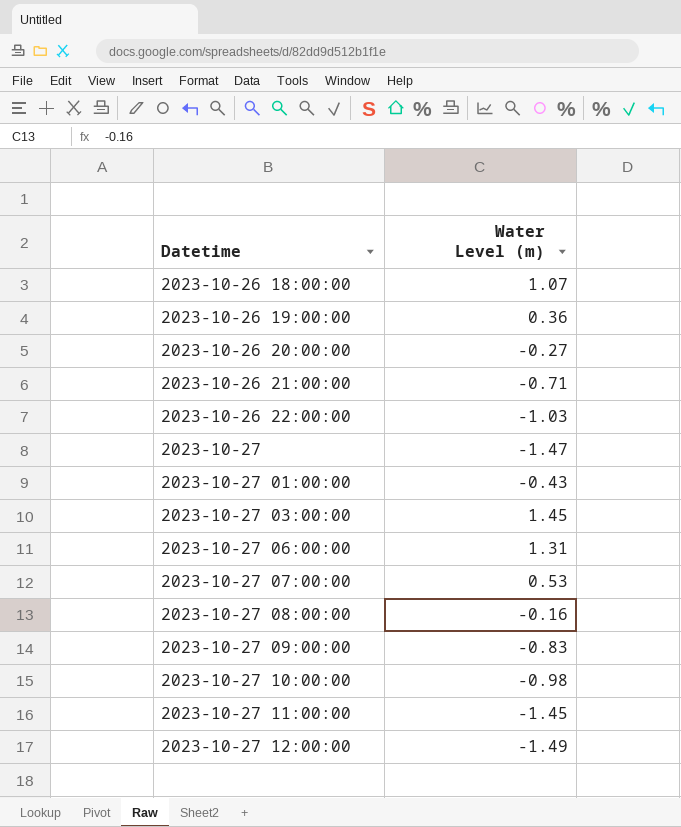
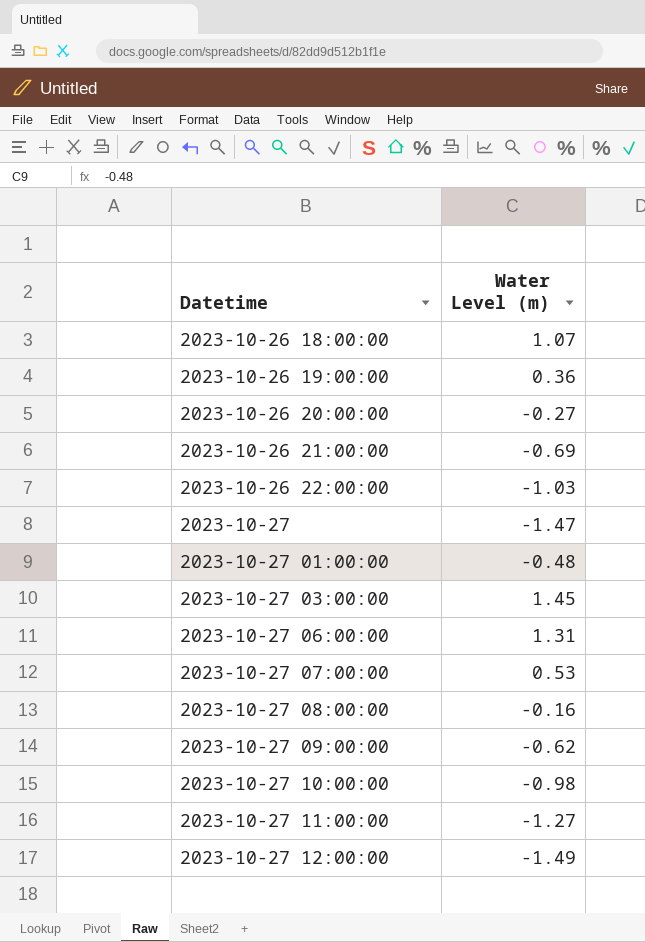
2023-10-26 21:00:00 | Water Level (m): -0.71 -> -0.69
2023-10-27 01:00:00 | Water Level (m): -0.43 -> -0.48
2023-10-27 09:00:00 | Water Level (m): -0.83 -> -0.62
2023-10-27 11:00:00 | Water Level (m): -1.45 -> -1.27

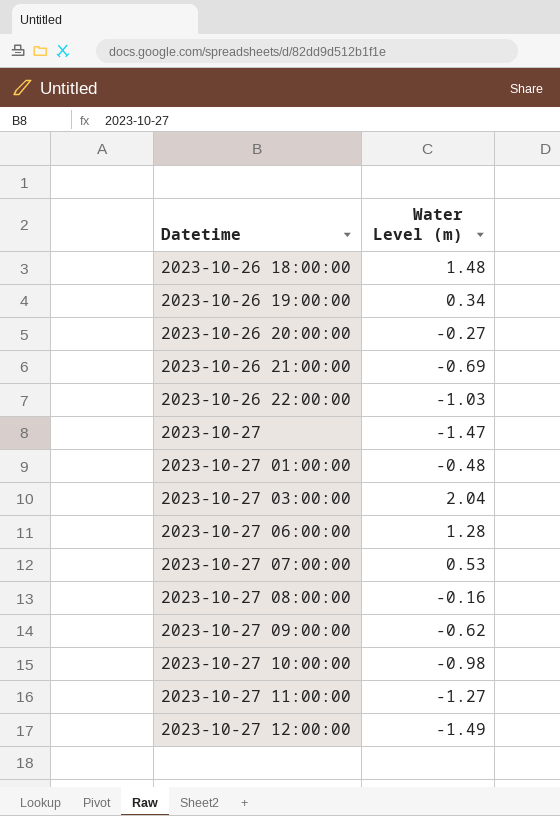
2023-10-26 18:00:00 | Water Level (m): 1.07 -> 1.48
2023-10-26 19:00:00 | Water Level (m): 0.36 -> 0.34
2023-10-27 03:00:00 | Water Level (m): 1.45 -> 2.04
2023-10-27 06:00:00 | Water Level (m): 1.31 -> 1.28

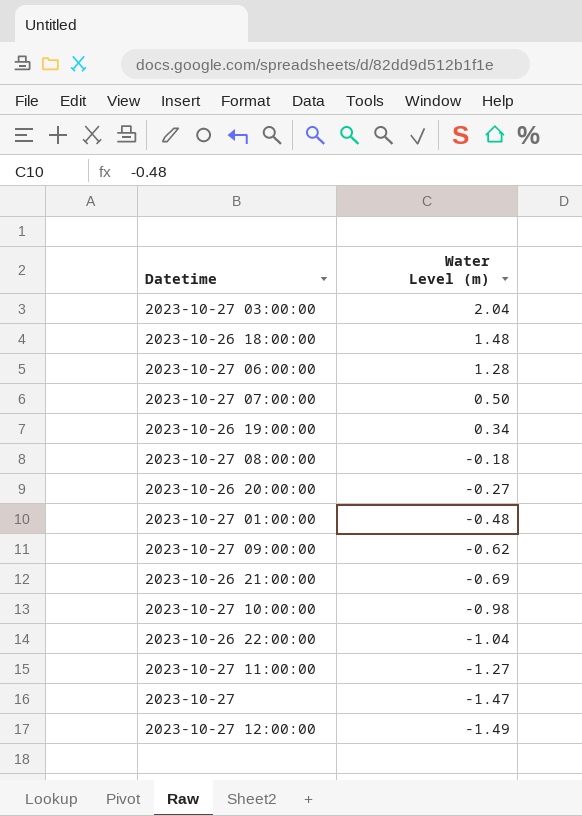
row order: Datetime ascending -> Water Level (m) descending
2023-10-27 07:00:00 | Water Level (m): 0.53 -> 0.50
2023-10-27 08:00:00 | Water Level (m): -0.16 -> -0.18
2023-10-26 22:00:00 | Water Level (m): -1.03 -> -1.04

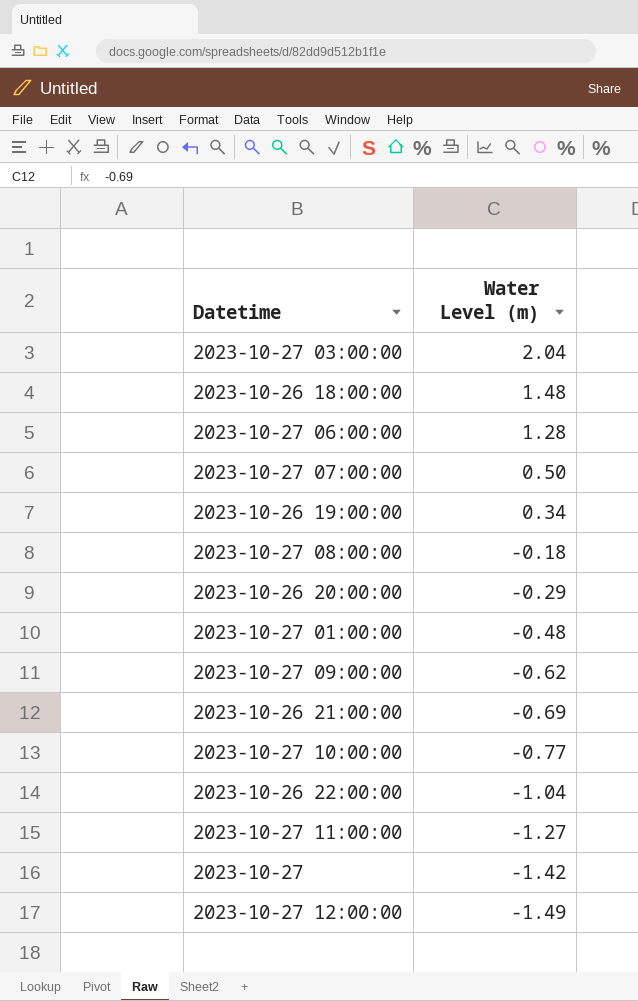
2023-10-26 20:00:00 | Water Level (m): -0.27 -> -0.29
2023-10-27 10:00:00 | Water Level (m): -0.98 -> -0.77
2023-10-27 | Water Level (m): -1.47 -> -1.42

